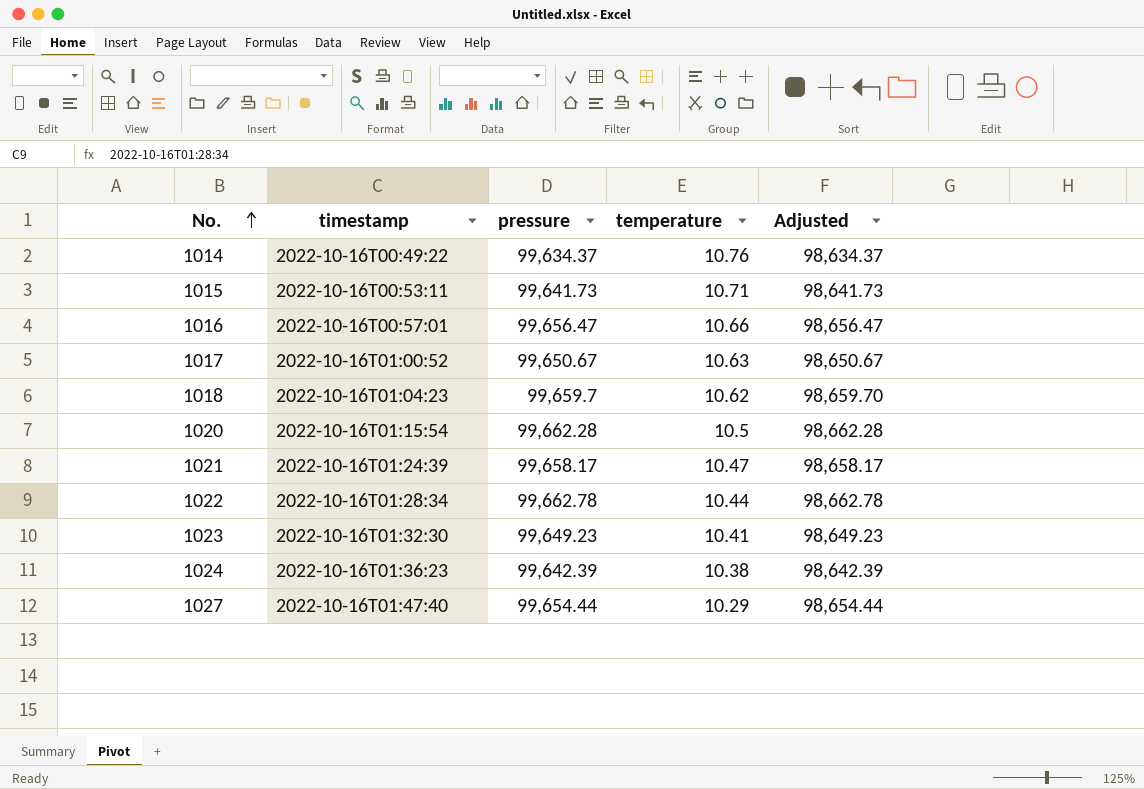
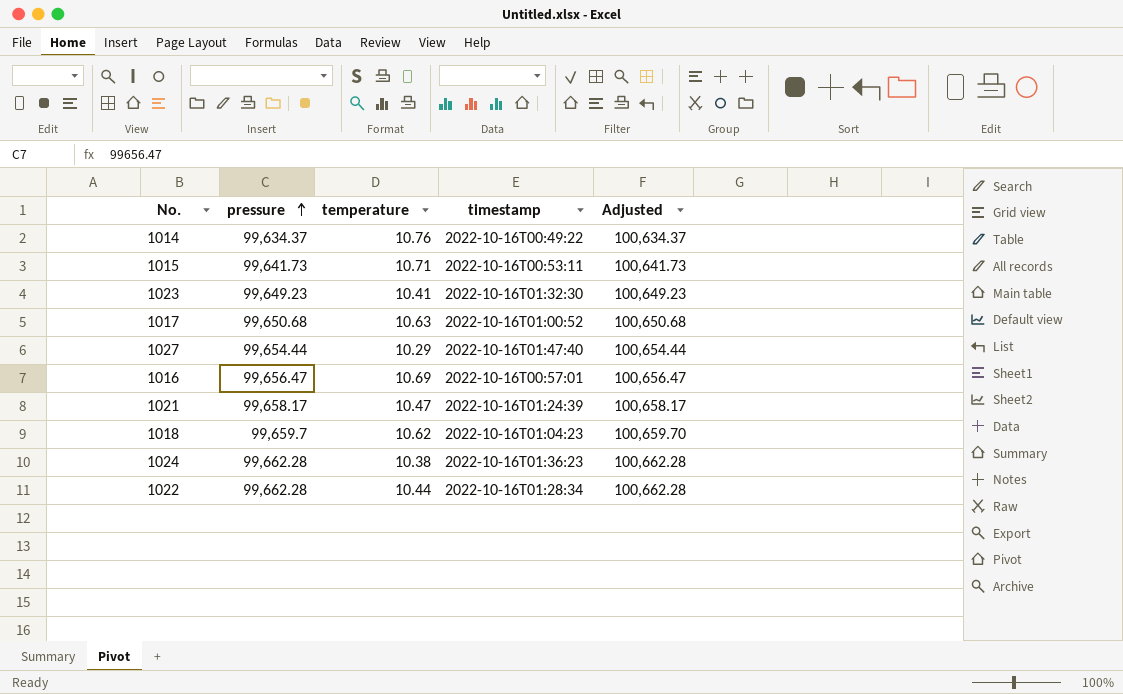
row order: No. ascending -> pressure ascending
column timestamp | position: 2 -> 4
column Adjusted | formula: [pressure] - 1000 -> [pressure] + 1000
row 1020: 2022-10-16T01:15:54 | 99,662.28 | 10.5 | 98,662.28 -> none
1017 | pressure: 99,650.67 -> 99,650.68
1016 | temperature: 10.66 -> 10.69
1024 | pressure: 99,642.39 -> 99,662.28
1022 | pressure: 99,662.78 -> 99,662.28

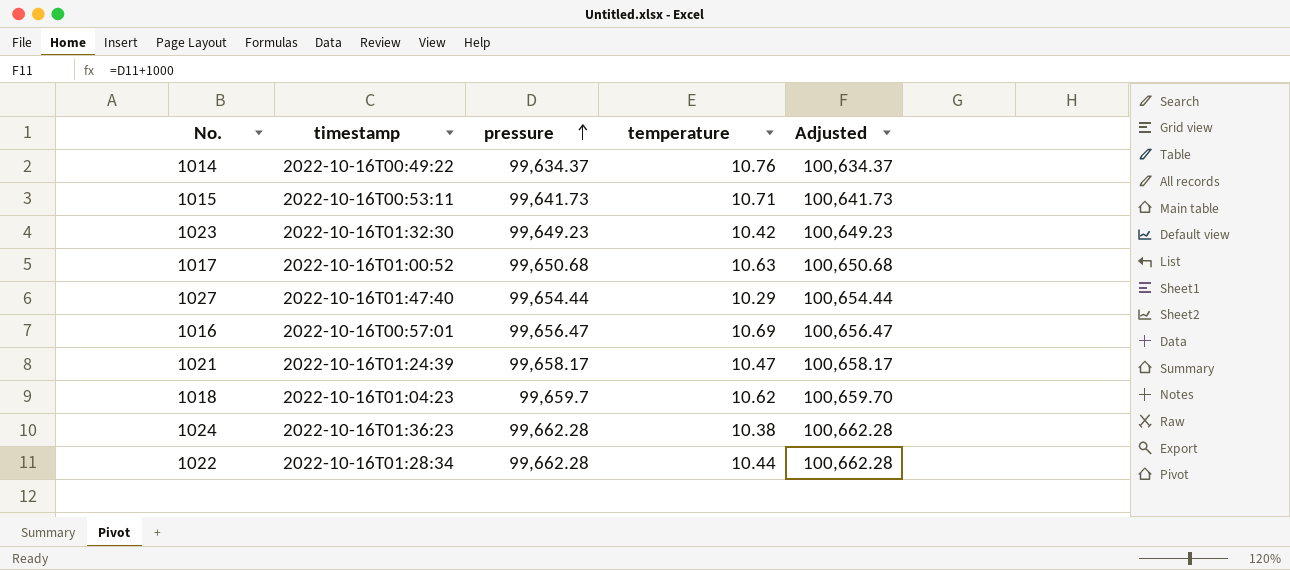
column timestamp | position: 4 -> 2
1023 | temperature: 10.41 -> 10.42

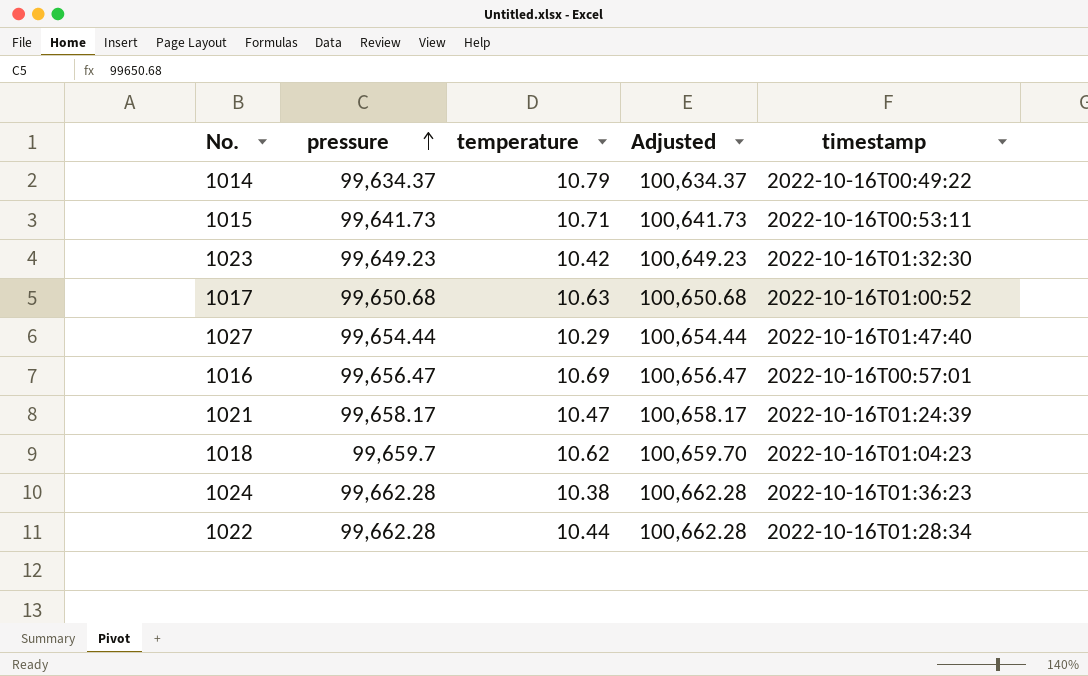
column timestamp | position: 2 -> 5
1014 | temperature: 10.76 -> 10.79

